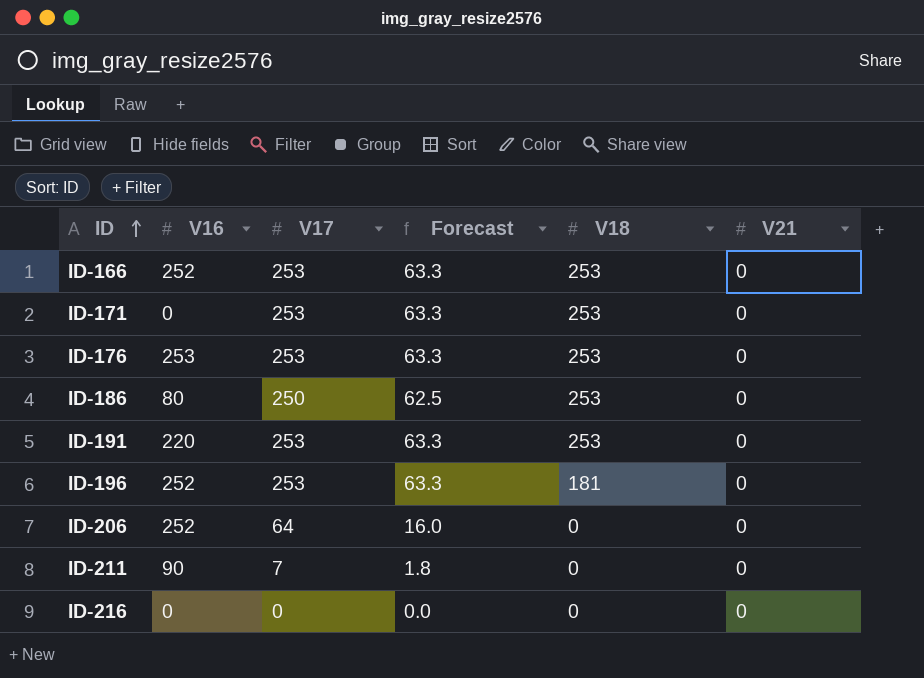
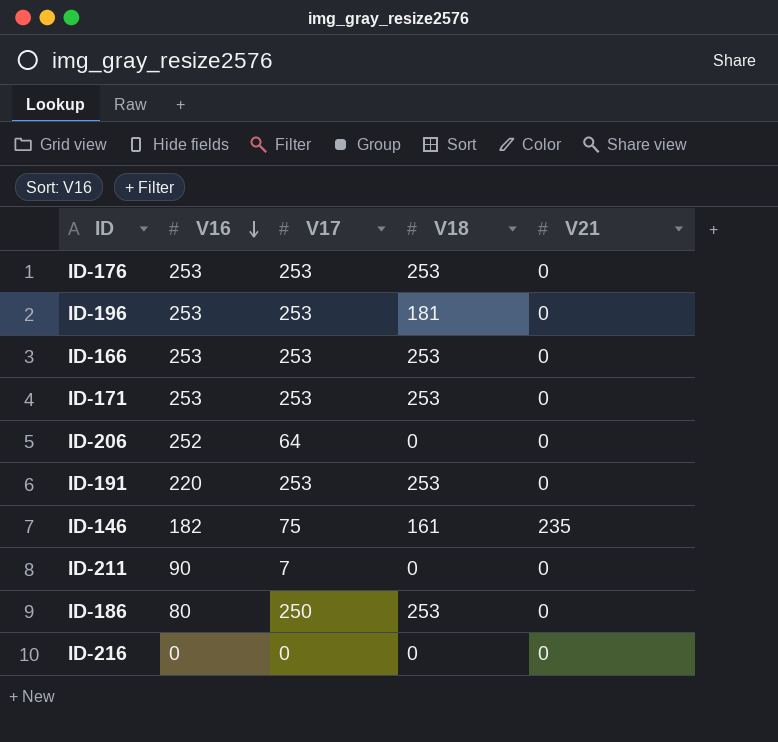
row order: ID ascending -> V16 descending
column Forecast | formula: [V17] * 0.25 -> none
ID-196 | V16: 252 -> 253
ID-166 | V16: 252 -> 253
ID-171 | V16: 0 -> 253
row ID-146: none -> 182 | 75 | 161 | 235

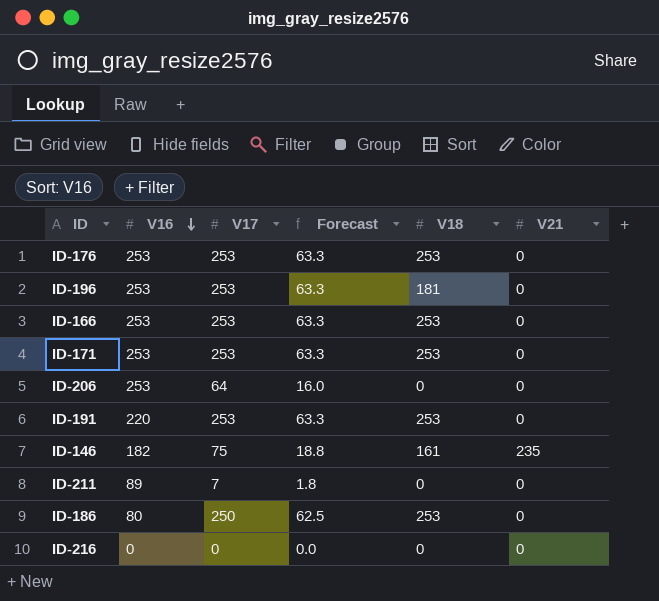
column Forecast | formula: none -> [V17] * 0.25
ID-206 | V16: 252 -> 253
ID-211 | V16: 90 -> 89

